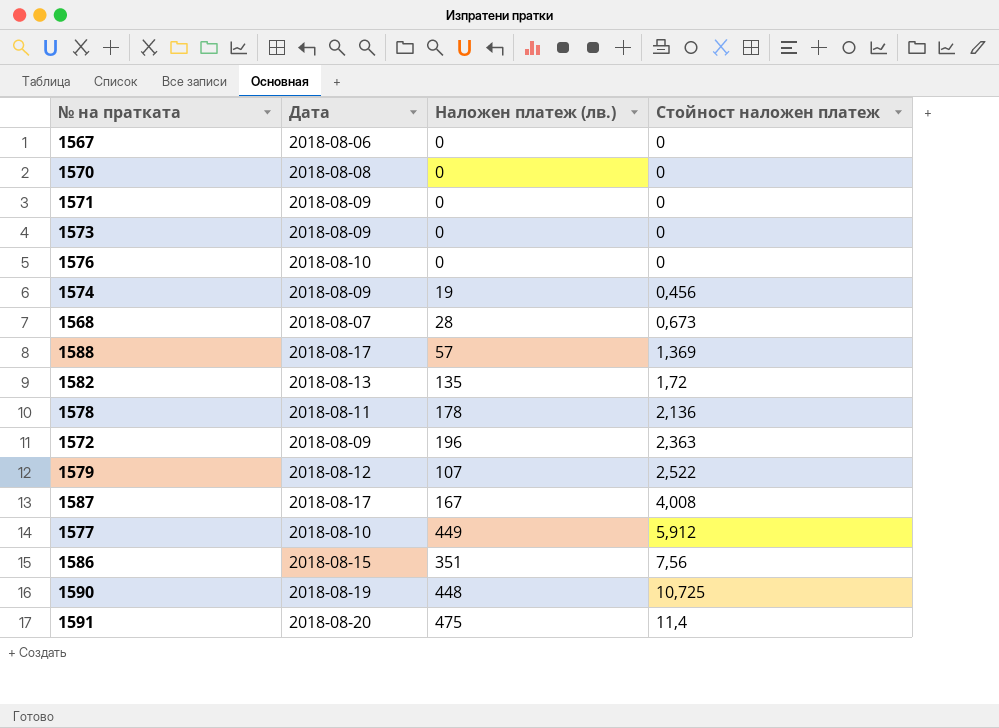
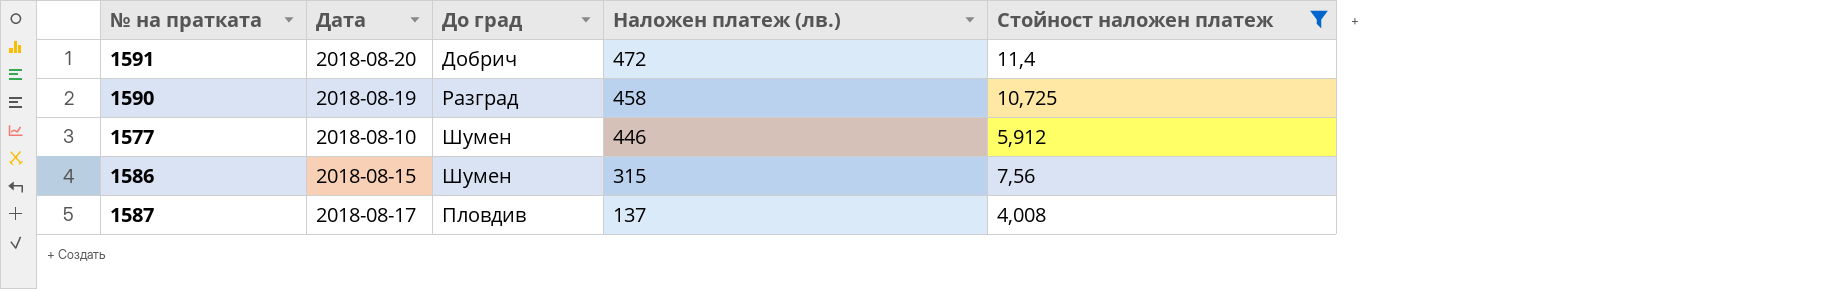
filter: none -> Стойност наложен платеж >= 4,008
row order: Стойност наложен платеж ascending -> Наложен платеж (лв.) descending
column До град | position: none -> 3
1591 | Наложен платеж (лв.): 475 -> 472
1590 | Наложен платеж (лв.): 448 -> 458
1577 | Наложен платеж (лв.): 449 -> 446
1586 | Наложен платеж (лв.): 351 -> 315
1587 | Наложен платеж (лв.): 167 -> 137

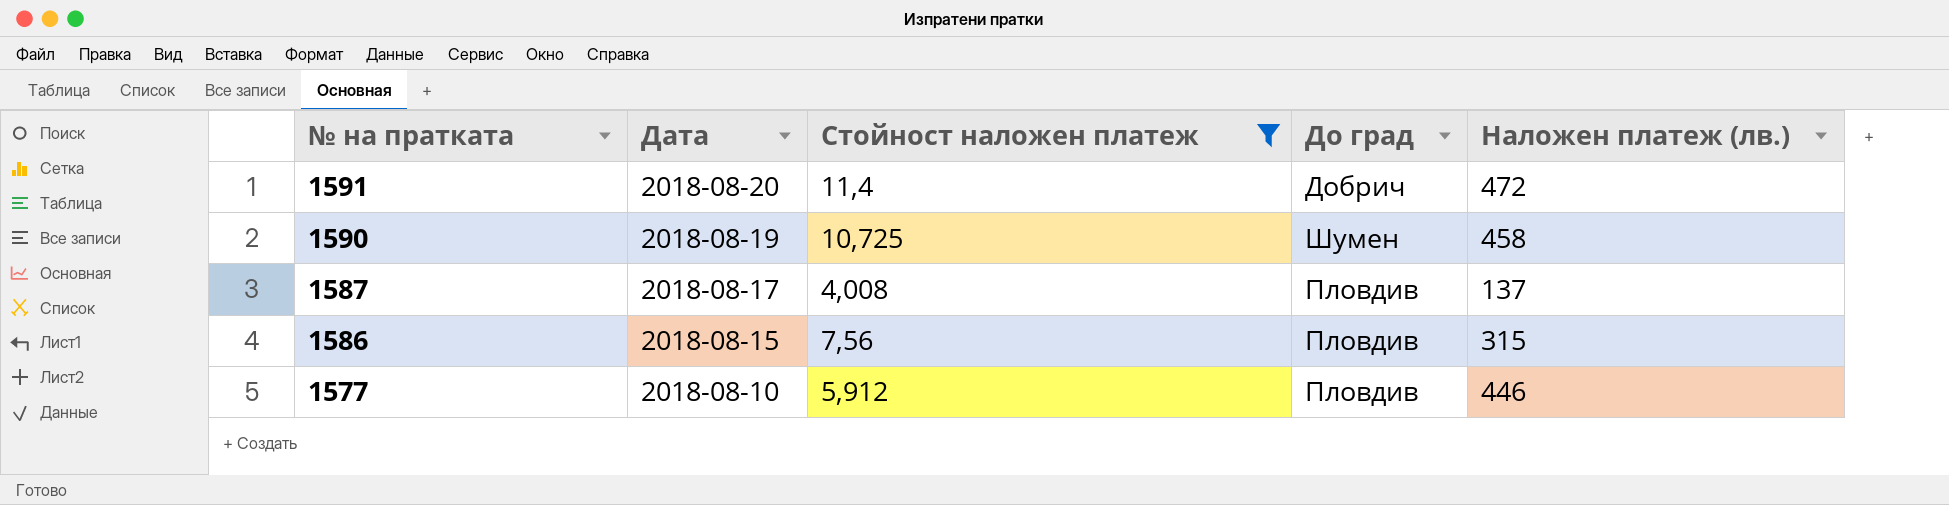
row order: Наложен платеж (лв.) descending -> № на пратката descending
column Стойност наложен платеж | position: 5 -> 3
1590 | До град: Разград -> Шумен
1586 | До град: Шумен -> Пловдив
1577 | До град: Шумен -> Пловдив

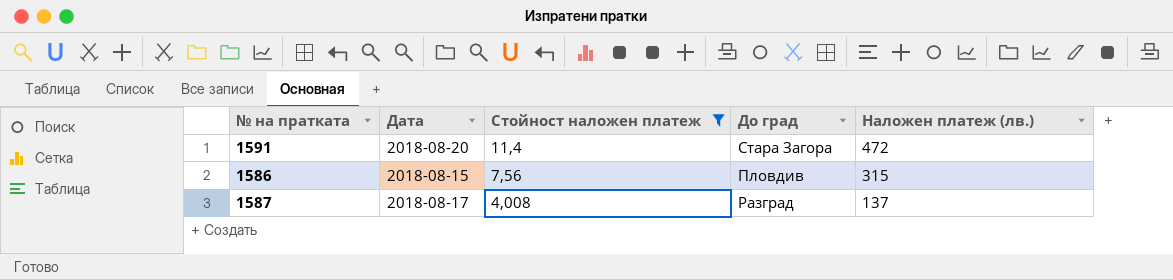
row order: № на пратката descending -> Стойност наложен платеж descending
row 1590: 2018-08-19 | 10,725 | Шумен | 458 -> none
row 1577: 2018-08-10 | 5,912 | Пловдив | 446 -> none
1591 | До град: Добрич -> Стара Загора
1587 | До град: Пловдив -> Разград

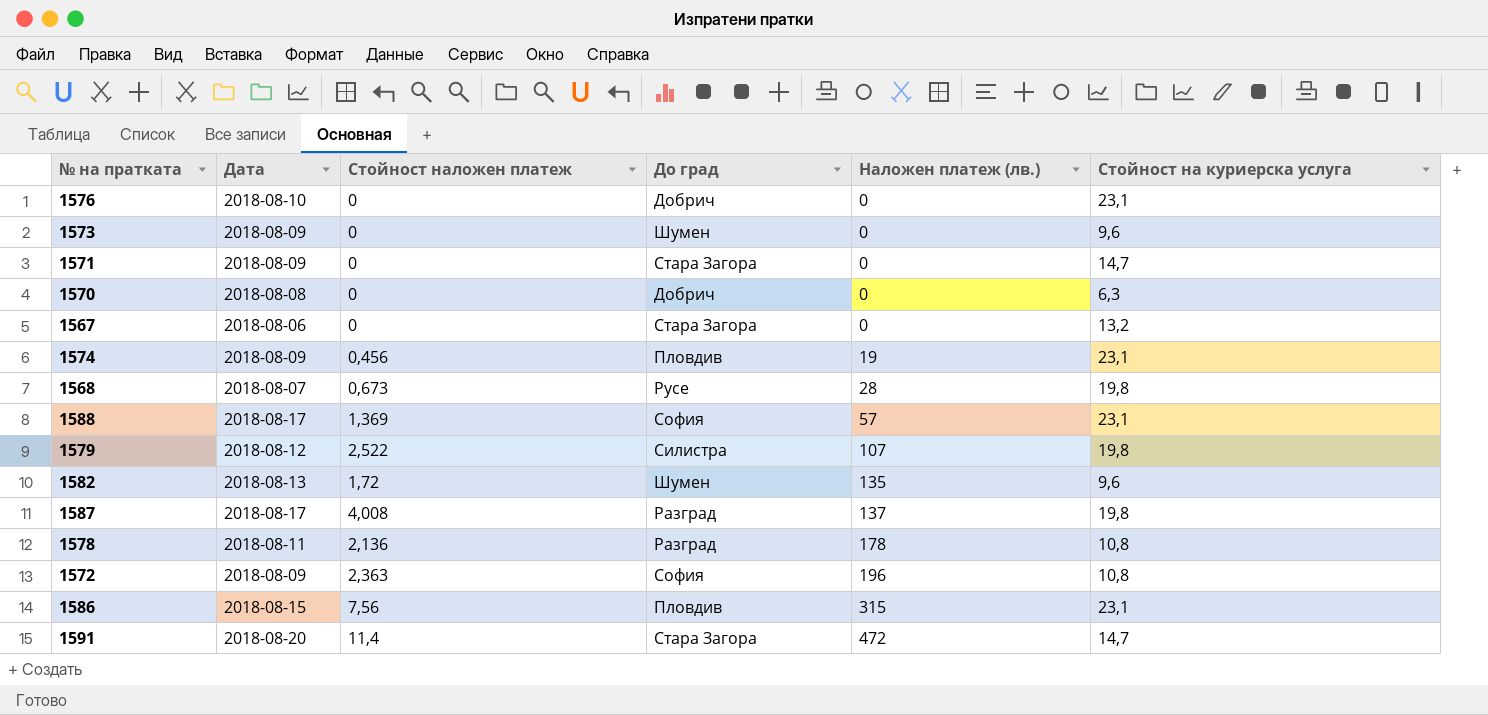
filter: Стойност наложен платеж >= 4,008 -> none
row order: Стойност наложен платеж descending -> Наложен платеж (лв.) ascending
column Стойност на куриерска услуга | position: none -> 6

